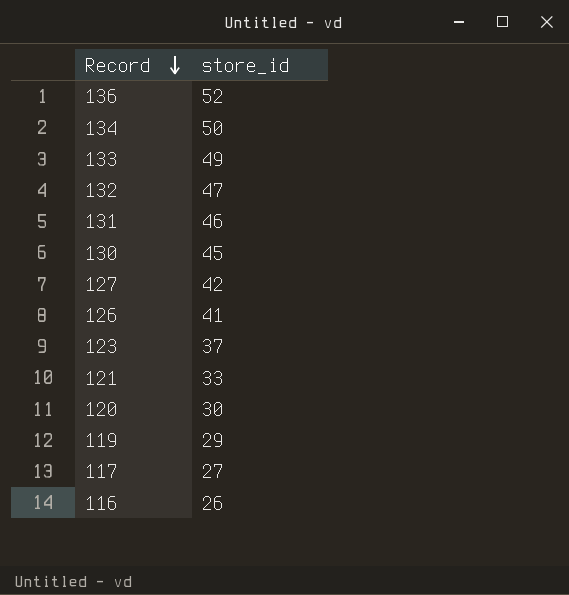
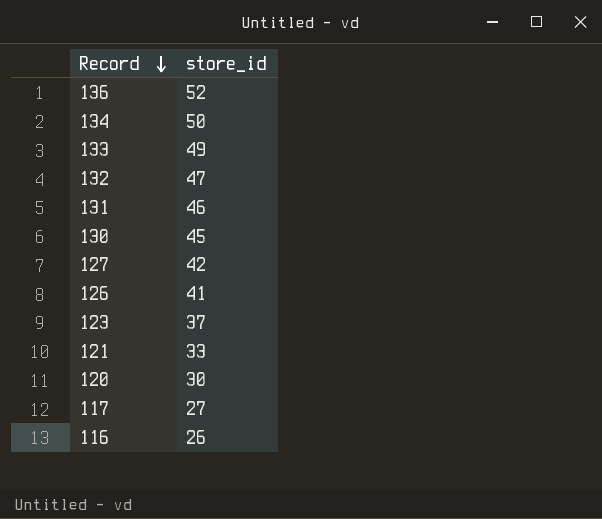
row 119: 29 -> none

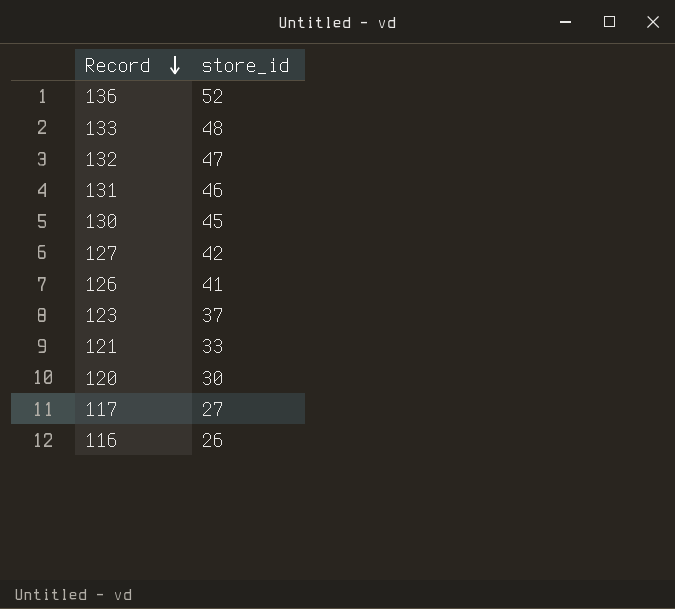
row 134: 50 -> none
133 | store_id: 49 -> 48

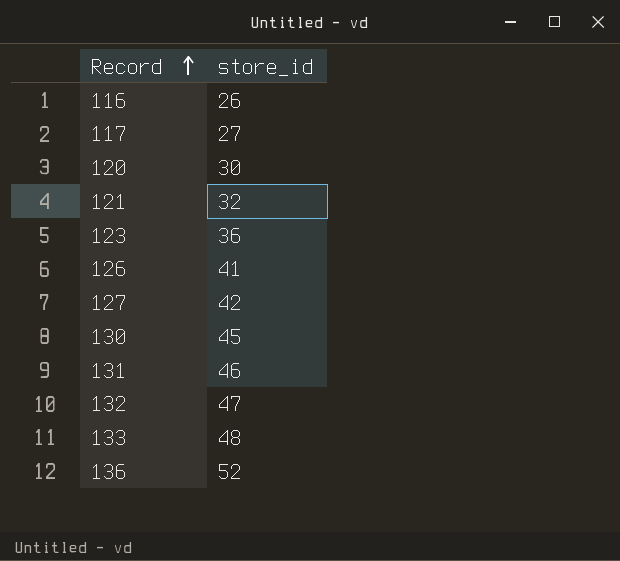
row order: Record descending -> Record ascending
121 | store_id: 33 -> 32
123 | store_id: 37 -> 36

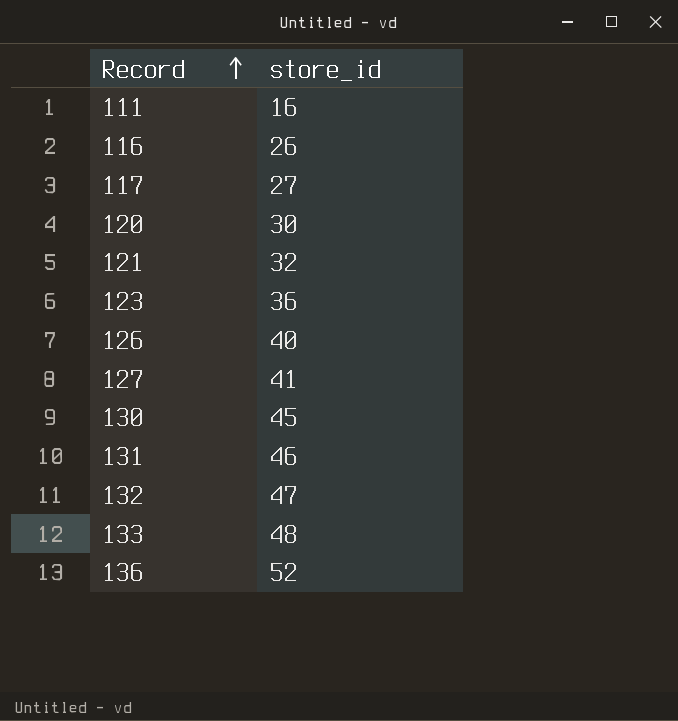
row 111: none -> 16
126 | store_id: 41 -> 40
127 | store_id: 42 -> 41

